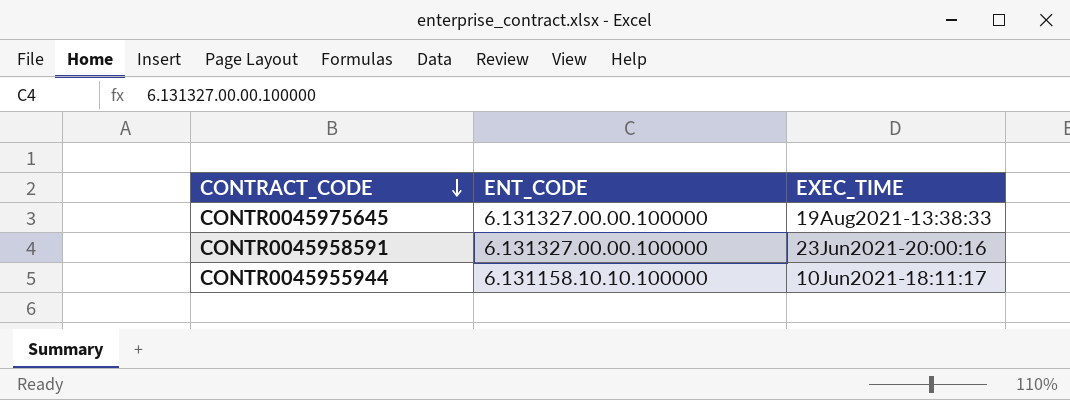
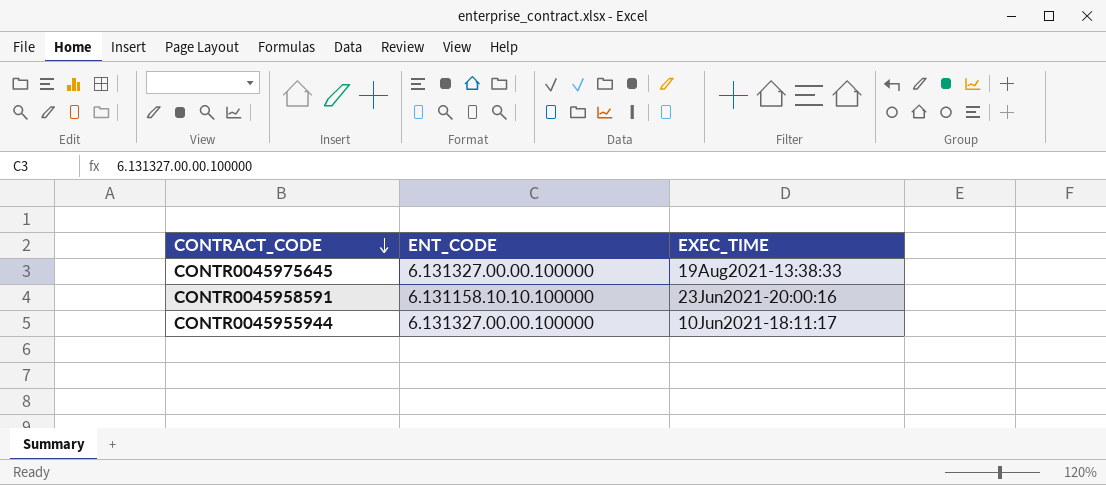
CONTR0045958591 | ENT_CODE: 6.131327.00.00.100000 -> 6.131158.10.10.100000
CONTR0045955944 | ENT_CODE: 6.131158.10.10.100000 -> 6.131327.00.00.100000

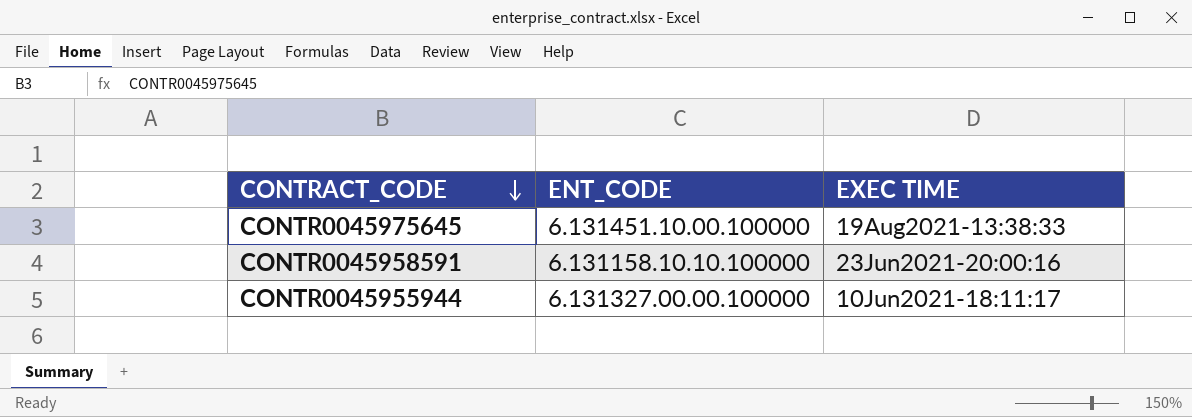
column name: EXEC_TIME -> EXEC TIME
CONTR0045975645 | ENT_CODE: 6.131327.00.00.100000 -> 6.131451.10.00.100000

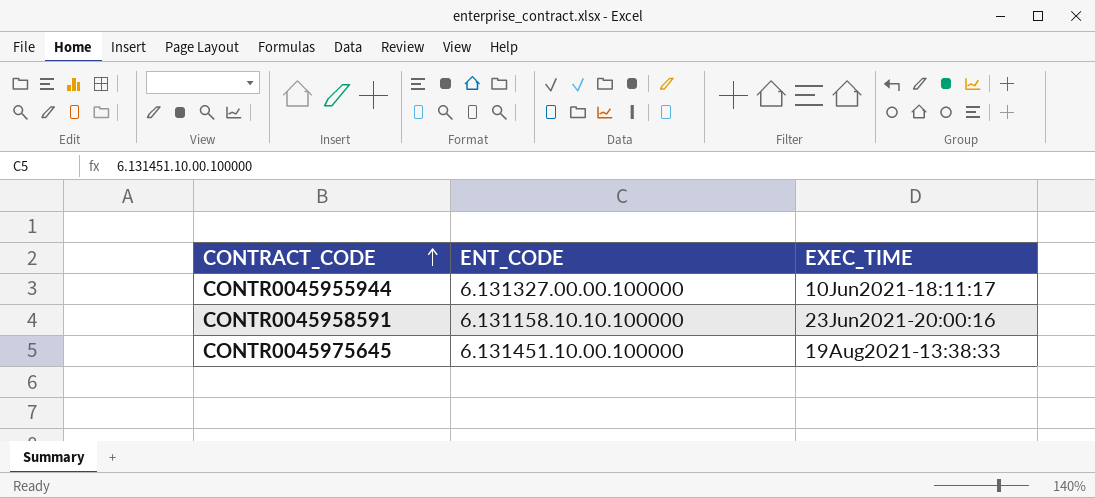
row order: CONTRACT_CODE descending -> CONTRACT_CODE ascending
column name: EXEC TIME -> EXEC_TIME

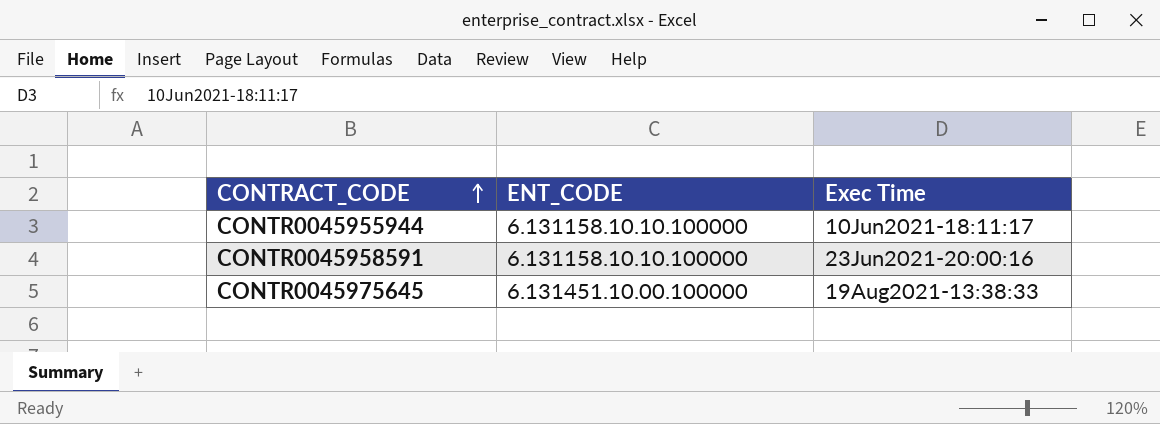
column name: EXEC_TIME -> Exec Time
CONTR0045955944 | ENT_CODE: 6.131327.00.00.100000 -> 6.131158.10.10.100000

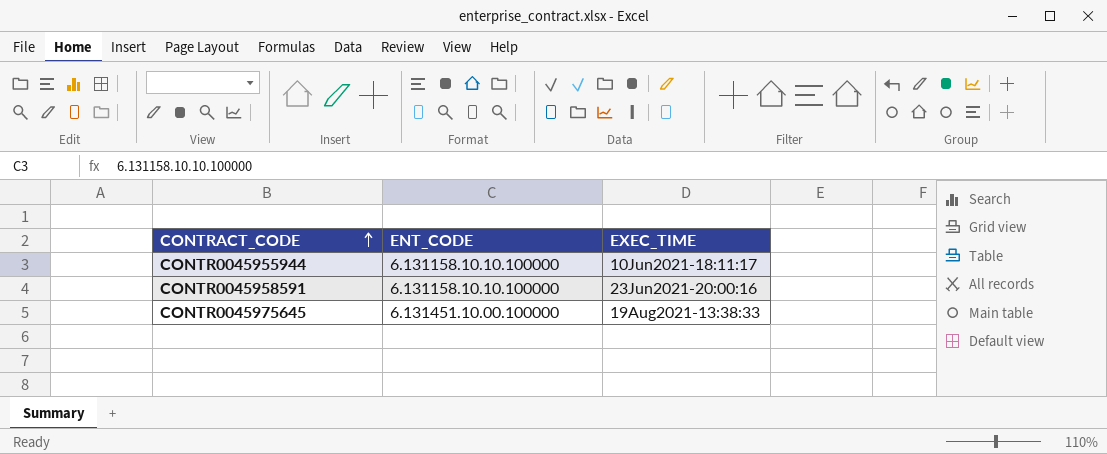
column name: Exec Time -> EXEC_TIME

